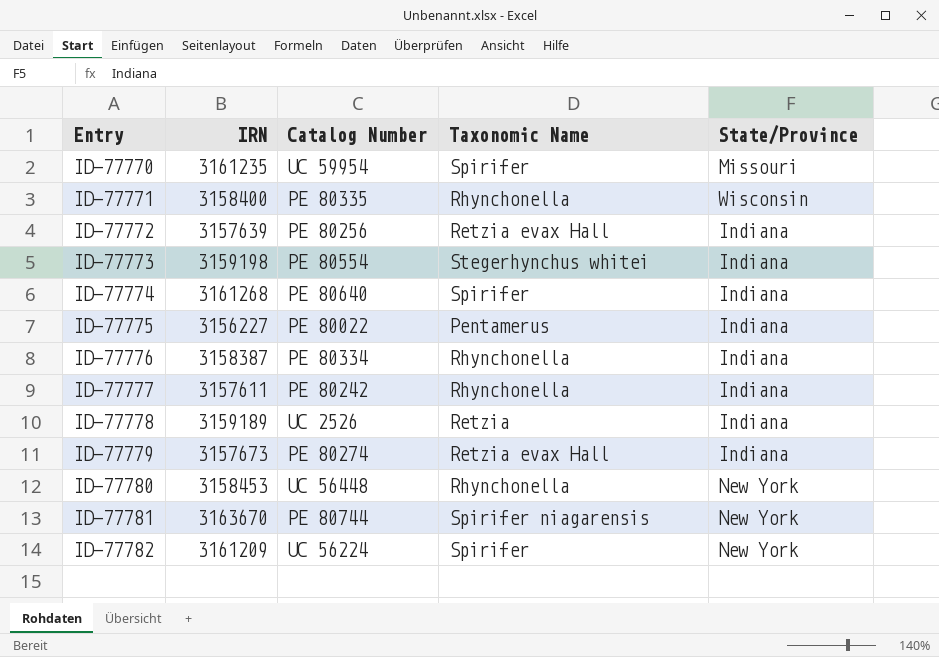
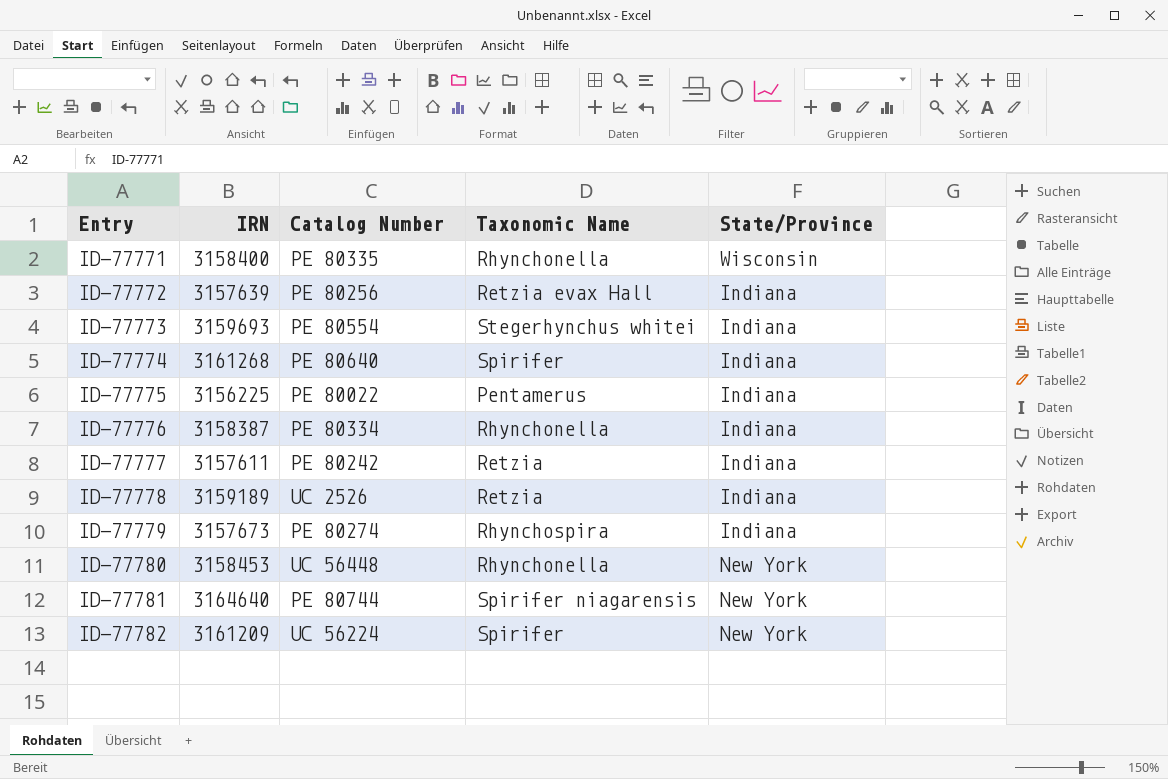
row ID-77770: 3161235 | UC 59954 | Spirifer | Missouri -> none
ID-77773 | IRN: 3159198 -> 3159693
ID-77775 | IRN: 3156227 -> 3156225
ID-77777 | Taxonomic Name: Rhynchonella -> Retzia
ID-77779 | Taxonomic Name: Retzia evax Hall -> Rhynchospira
ID-77781 | IRN: 3163670 -> 3164640

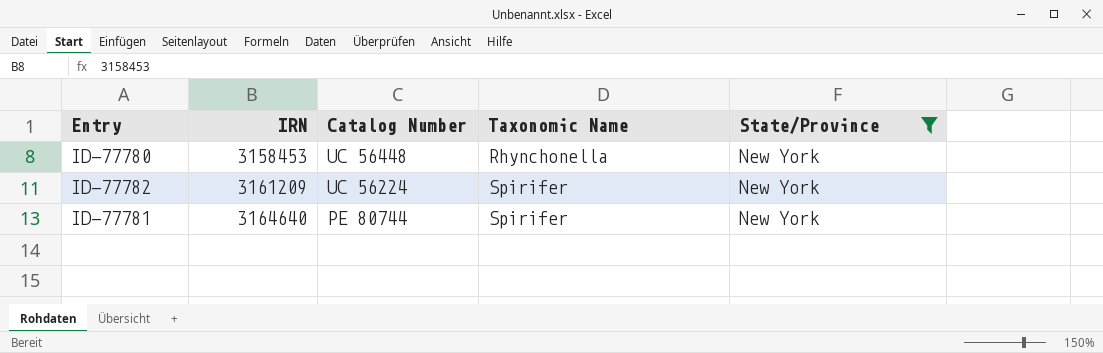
filter: none -> State/Province = New York
row order: Entry ascending -> IRN ascending
ID-77781 | Taxonomic Name: Spirifer niagarensis -> Spirifer

